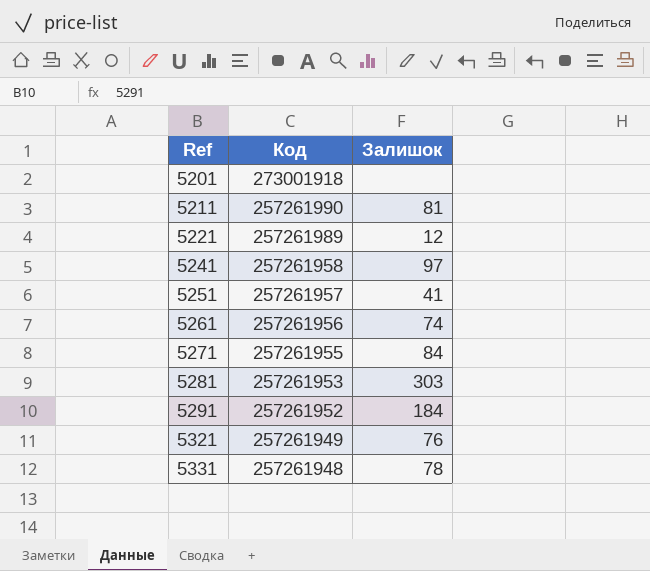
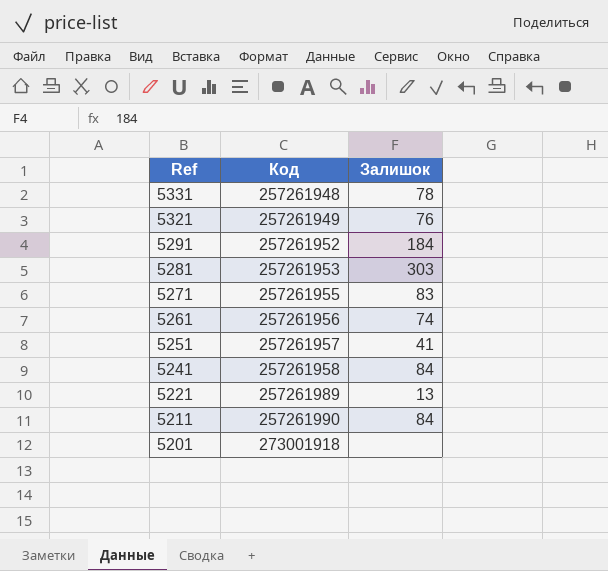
row order: Ref ascending -> Ref descending
5271 | Залишок: 84 -> 83
5241 | Залишок: 97 -> 84
5221 | Залишок: 12 -> 13
5211 | Залишок: 81 -> 84

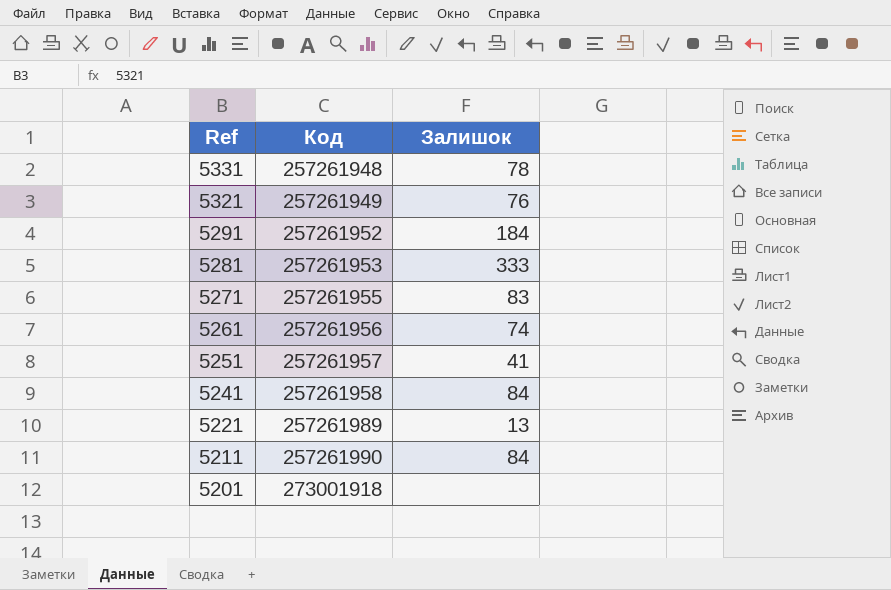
5281 | Залишок: 303 -> 333

